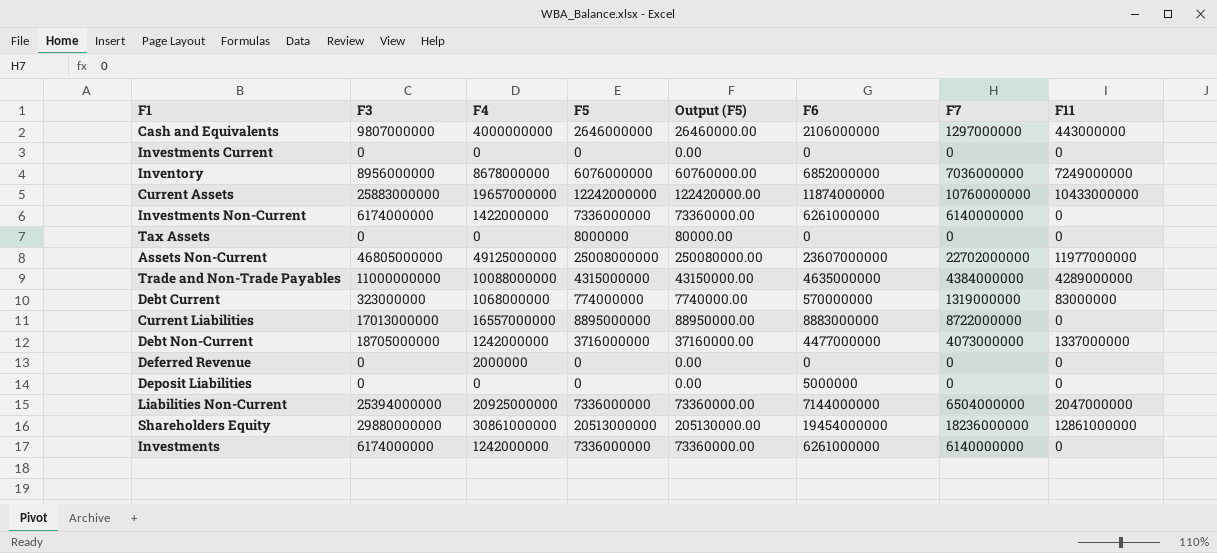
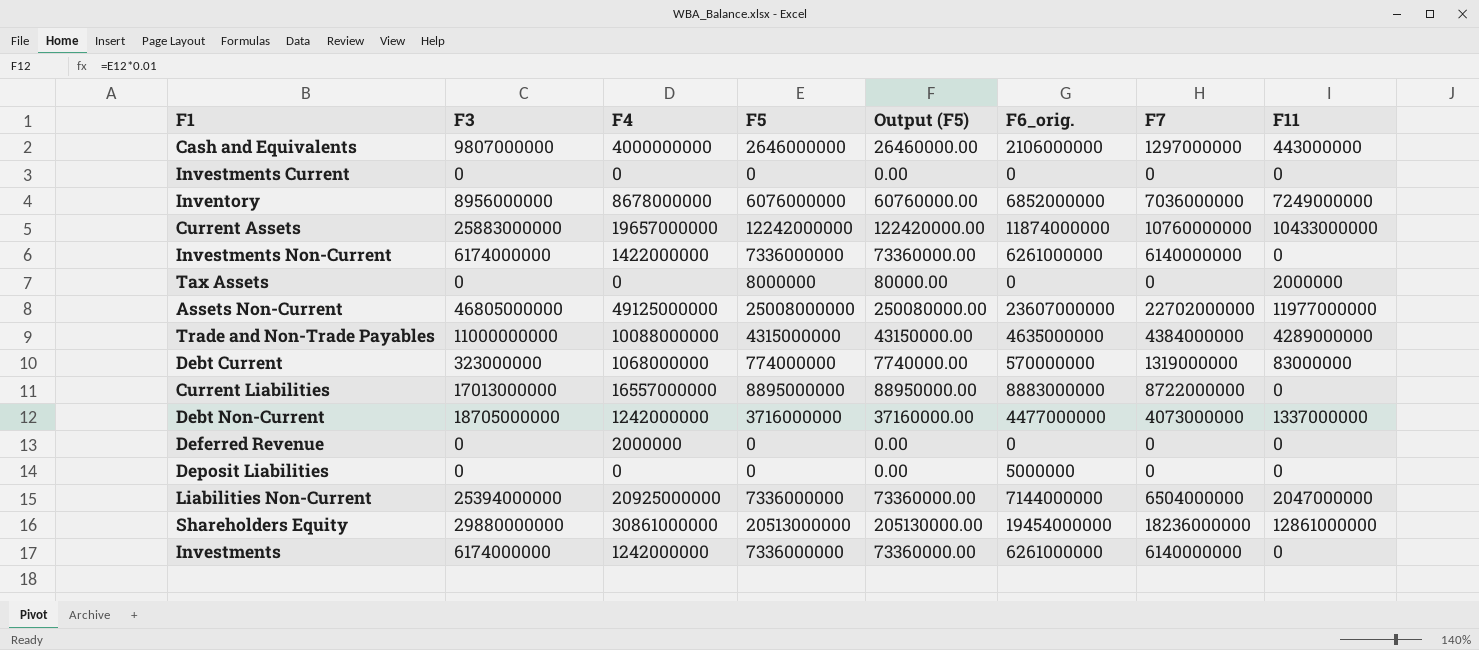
column name: F6 -> F6_orig.
Tax Assets | F11: 0 -> 2000000

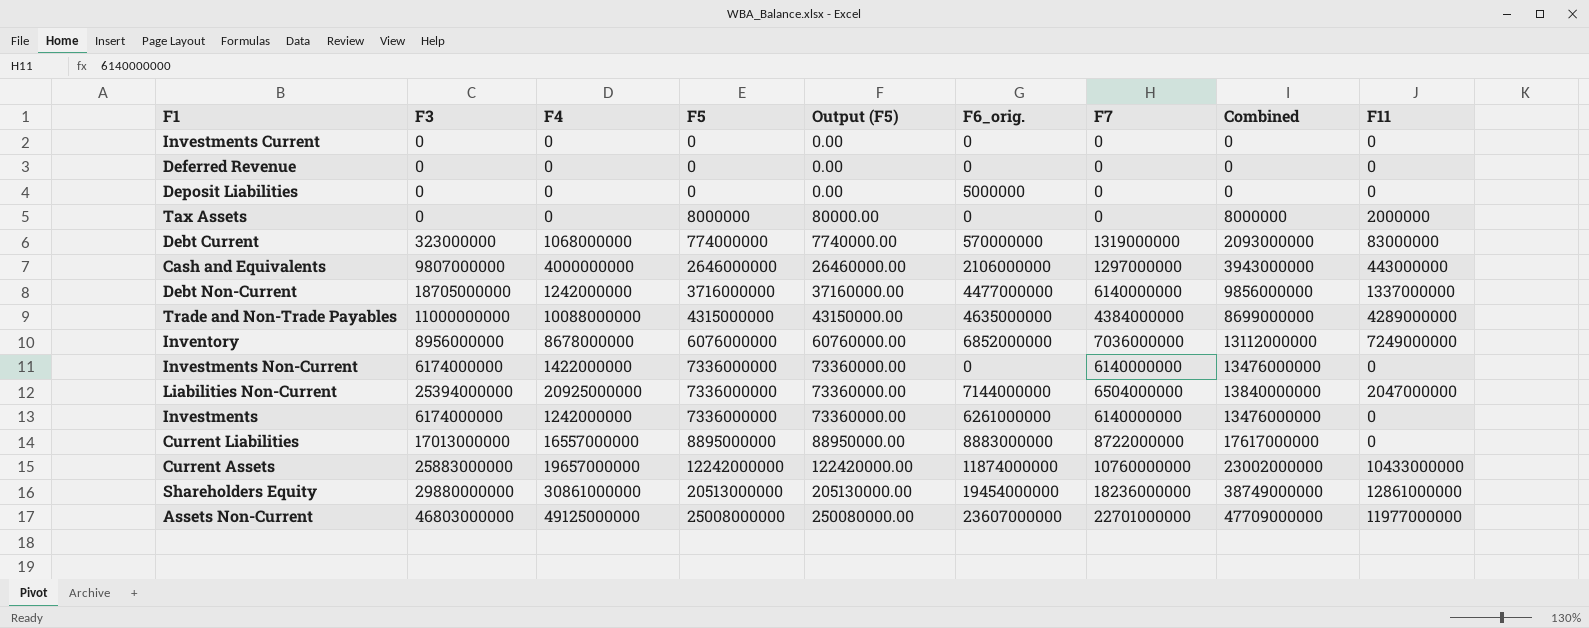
row order: none -> F5 ascending
column Combined | formula: none -> [F5] + [F7]
Deferred Revenue | F4: 2000000 -> 0
Debt Non-Current | F7: 4073000000 -> 6140000000
Investments Non-Current | F6_orig.: 6261000000 -> 0
Assets Non-Current | F3: 46805000000 -> 46803000000
Assets Non-Current | F7: 22702000000 -> 22701000000

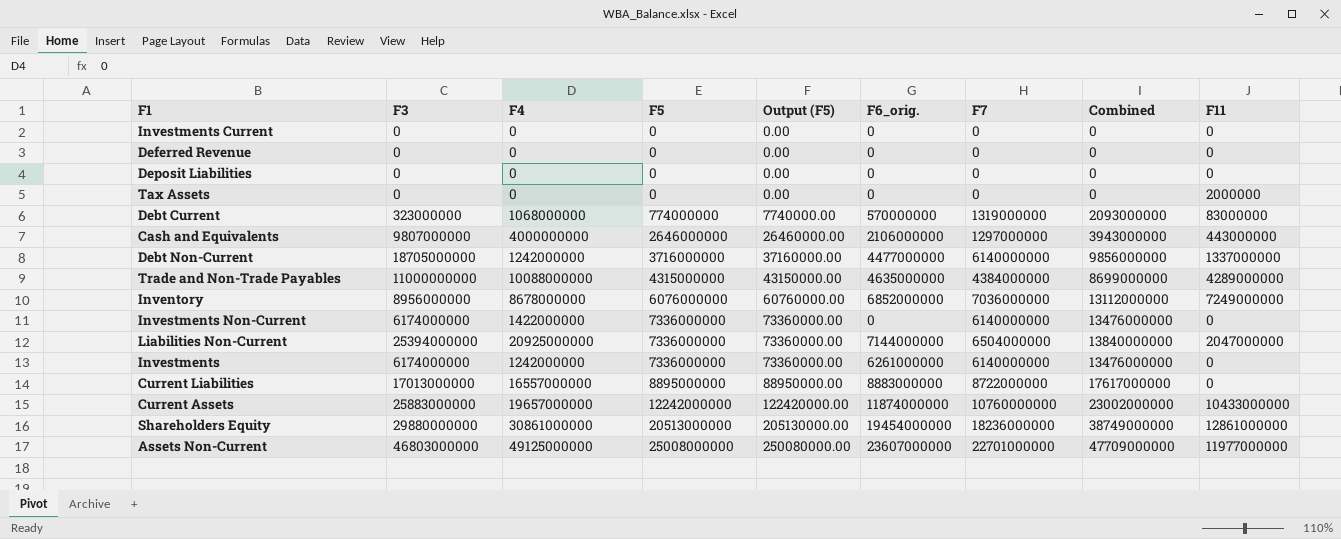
Deposit Liabilities | F6_orig.: 5000000 -> 0
Tax Assets | F5: 8000000 -> 0
Tax Assets | Output (F5): 80000.00 -> 0.00
Tax Assets | Combined: 8000000 -> 0

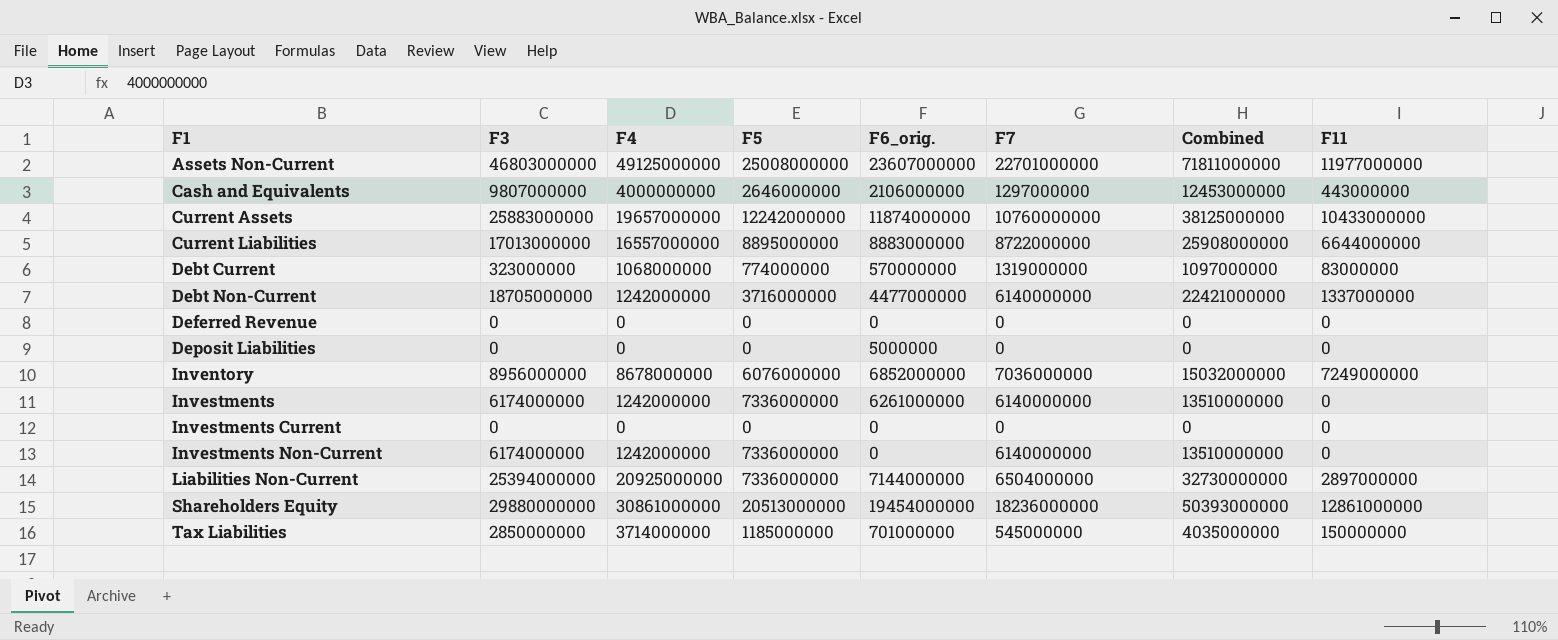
row order: F5 ascending -> F1 ascending
column Output (F5) | formula: [F5] * 0.01 -> none
column Combined | formula: [F5] + [F7] -> [F3] + [F5]
row Tax Assets: 0 | 0 | 0 | 0.00 | 0 | 0 | 0 | 2000000 -> none
row Trade and Non-Trade Payables: 11000000000 | 10088000000 | 4315000000 | 43150000.00 | 4635000000 | 4384000000 | 8699000000 | 4289000000 -> none
Current Liabilities | F11: 0 -> 6644000000
Deposit Liabilities | F6_orig.: 0 -> 5000000
Investments Non-Current | F4: 1422000000 -> 1242000000
Liabilities Non-Current | F11: 2047000000 -> 2897000000
row Tax Liabilities: none -> 2850000000 | 3714000000 | 1185000000 | 701000000 | 545000000 | 4035000000 | 150000000

